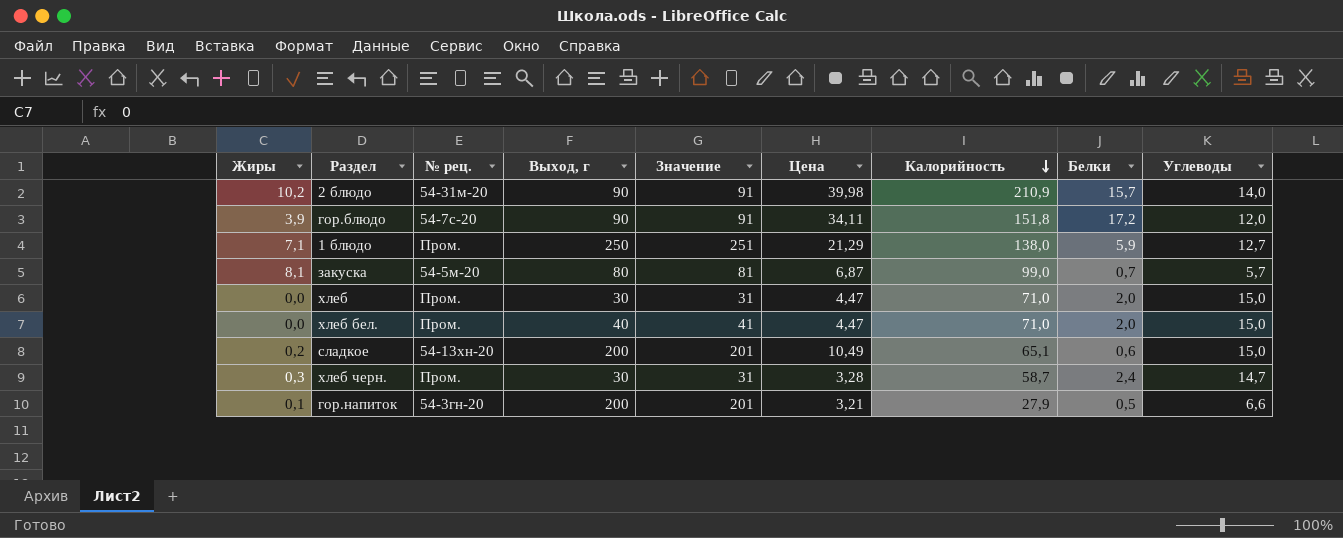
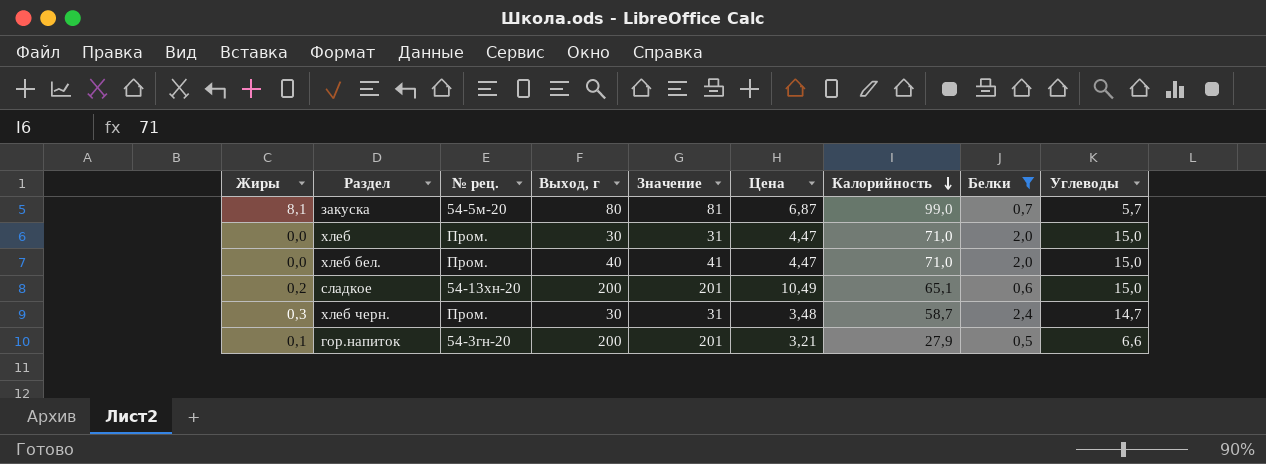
filter: none -> Белки <= 2,4
хлеб черн. | Цена: 3,28 -> 3,48

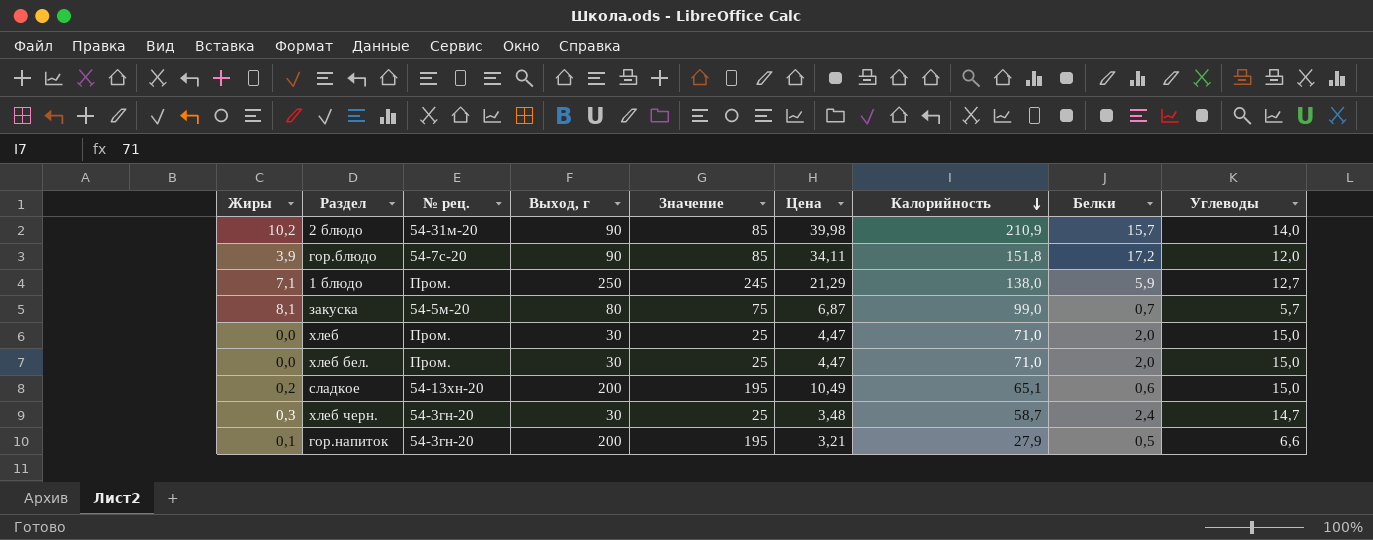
filter: Белки <= 2,4 -> none
column Значение | formula: [Выход, г] + 1 -> [Выход, г] - 5
хлеб бел. | Выход, г: 40 -> 30
хлеб черн. | № рец.: Пром. -> 54-3гн-20

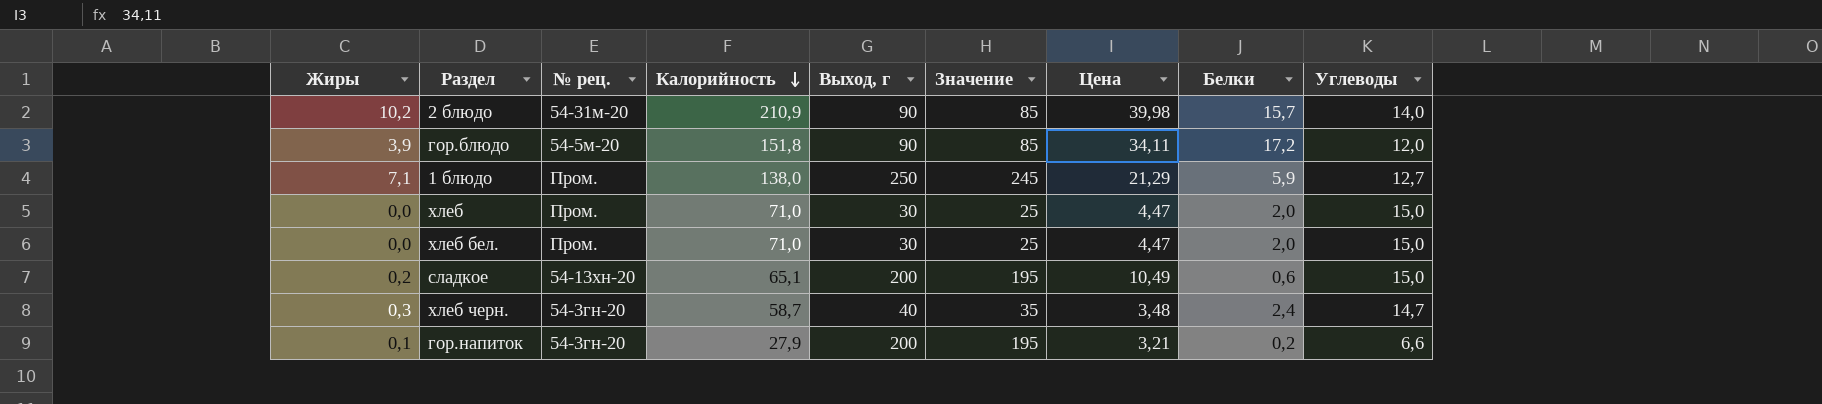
column Калорийность | position: 7 -> 4
row закуска: 8,1 | 54-5м-20 | 80 | 75 | 6,87 | 99,0 | 0,7 | 5,7 -> none
гор.блюдо | № рец.: 54-7с-20 -> 54-5м-20
хлеб черн. | Выход, г: 30 -> 40
хлеб черн. | Значение: 25 -> 35
гор.напиток | Белки: 0,5 -> 0,2

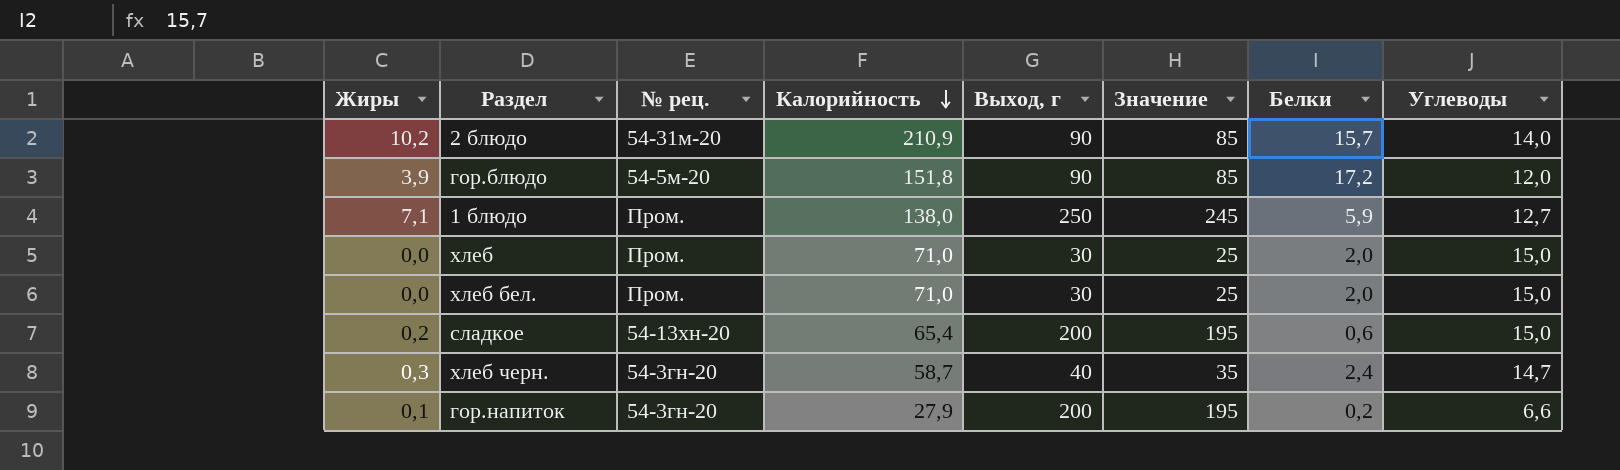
column Цена | position: 7 -> none
сладкое | Калорийность: 65,1 -> 65,4

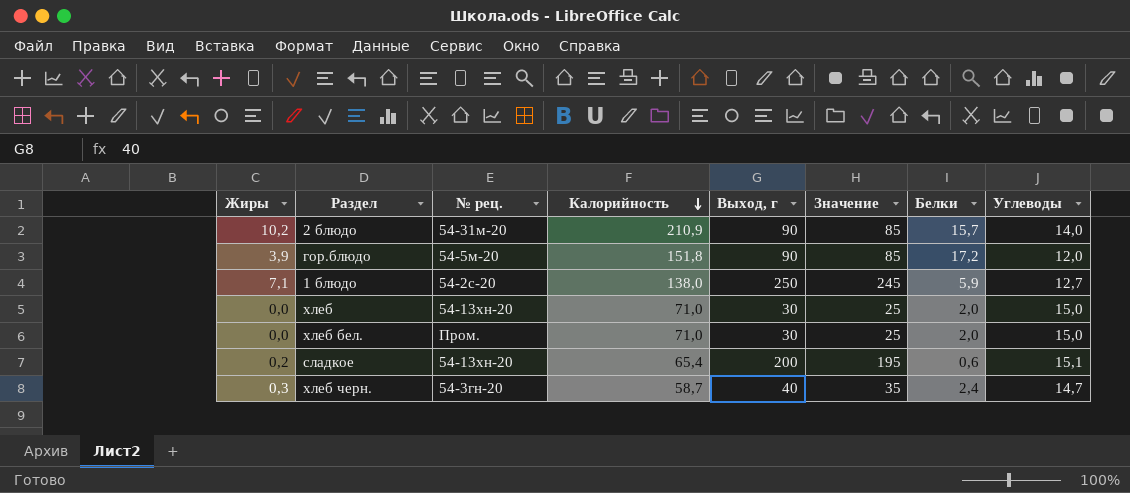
row гор.напиток: 0,1 | 54-3гн-20 | 27,9 | 200 | 195 | 0,2 | 6,6 -> none
1 блюдо | № рец.: Пром. -> 54-2с-20
хлеб | № рец.: Пром. -> 54-13хн-20
сладкое | Углеводы: 15,0 -> 15,1

